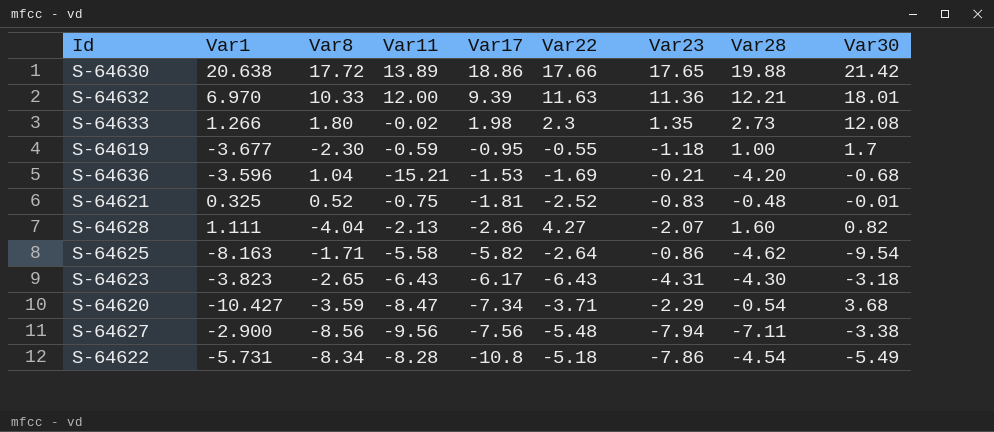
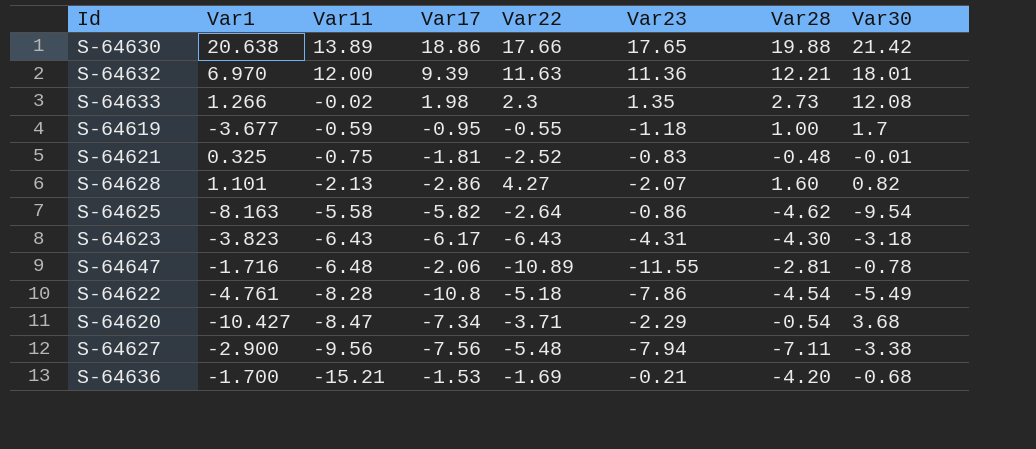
row order: Var17 descending -> Var11 descending
column Var8 | position: 3 -> none
S-64628 | Var1: 1.111 -> 1.101
row S-64647: none -> -1.716 | -6.48 | -2.06 | -10.89 | -11.55 | -2.81 | -0.78
S-64622 | Var1: -5.731 -> -4.761
S-64636 | Var1: -3.596 -> -1.700

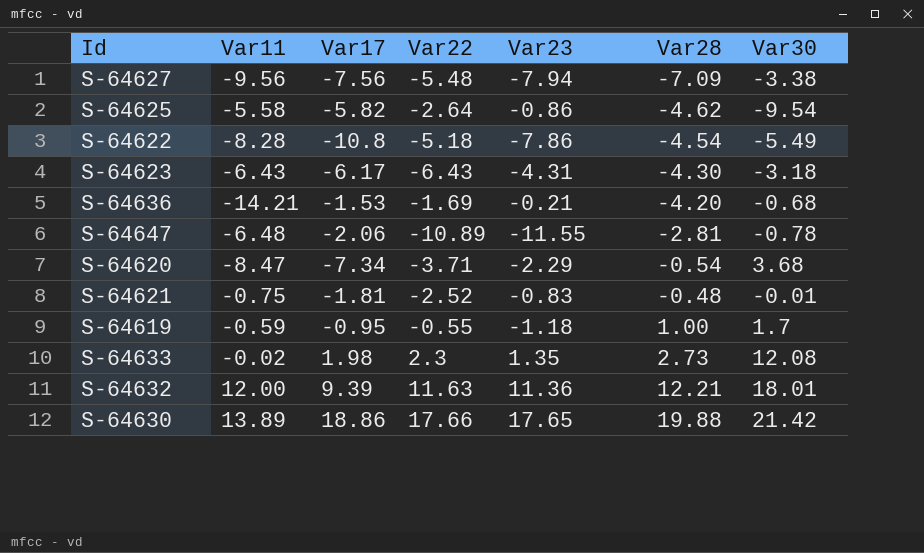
row order: Var11 descending -> Var28 ascending
column Var1 | position: 2 -> none
row S-64628: 1.101 | -2.13 | -2.86 | 4.27 | -2.07 | 1.60 | 0.82 -> none
S-64627 | Var28: -7.11 -> -7.09
S-64636 | Var11: -15.21 -> -14.21

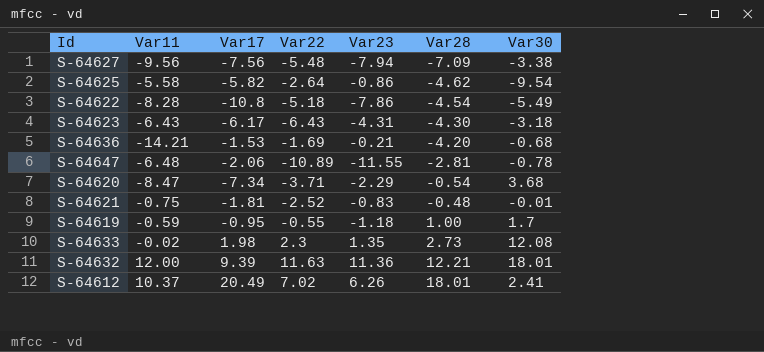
row S-64630: 13.89 | 18.86 | 17.66 | 17.65 | 19.88 | 21.42 -> none
row S-64612: none -> 10.37 | 20.49 | 7.02 | 6.26 | 18.01 | 2.41

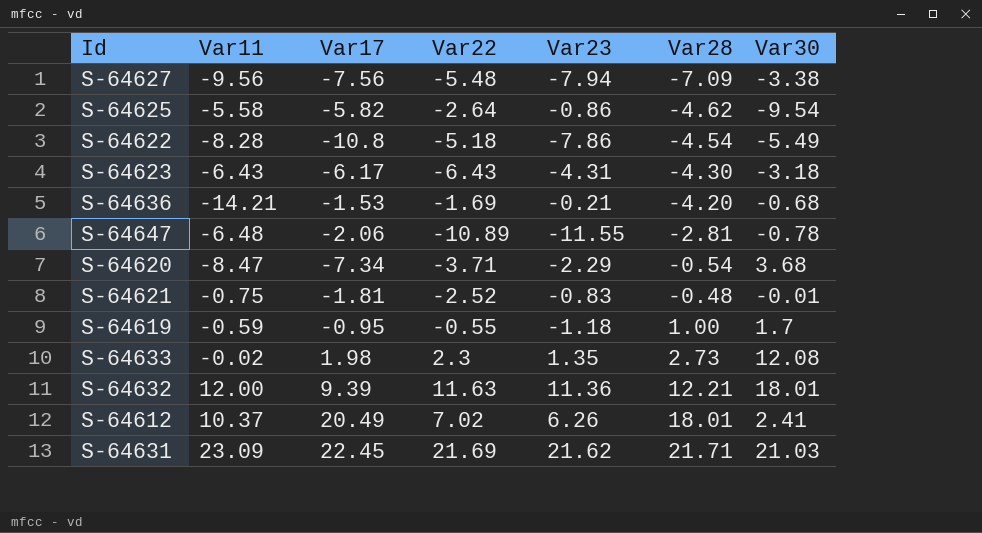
row S-64631: none -> 23.09 | 22.45 | 21.69 | 21.62 | 21.71 | 21.03

